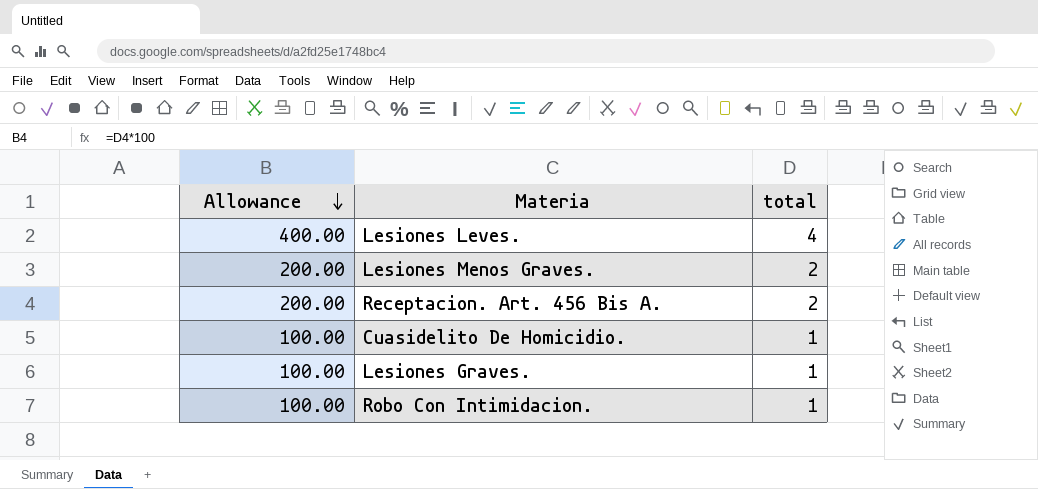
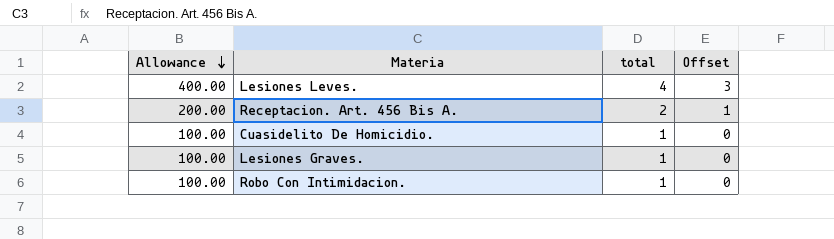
column Offset | formula: none -> [total] - 1
row Lesiones Menos Graves.: 200.00 | 2 -> none

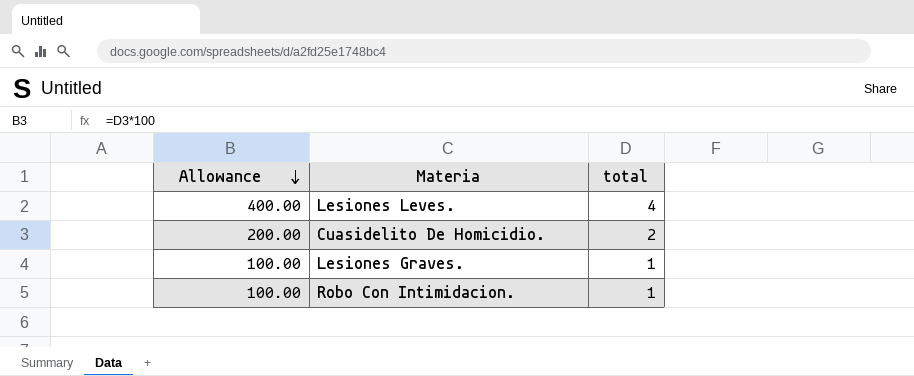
column Offset | formula: [total] - 1 -> none
row Receptacion. Art. 456 Bis A.: 200.00 | 2 | 1 -> none
Cuasidelito De Homicidio. | Allowance: 100.00 -> 200.00
Cuasidelito De Homicidio. | total: 1 -> 2

